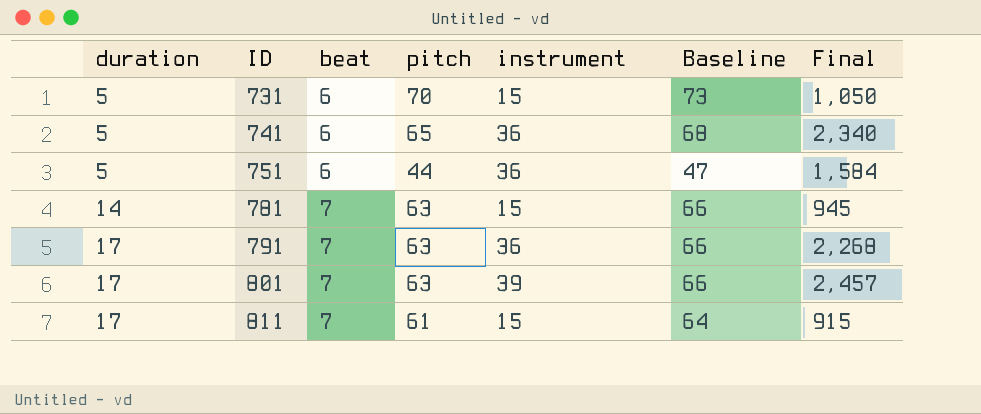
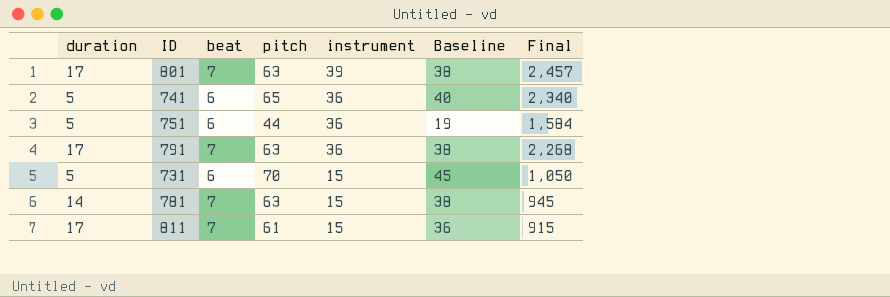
row order: duration ascending -> instrument descending
column Baseline | formula: [pitch] + 3 -> [pitch] - 25

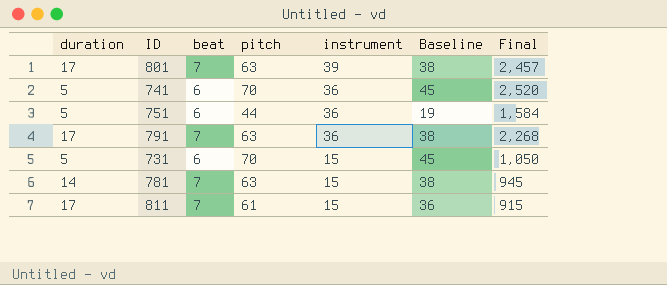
741 | pitch: 65 -> 70
741 | Baseline: 40 -> 45
741 | Final: 2,340 -> 2,520

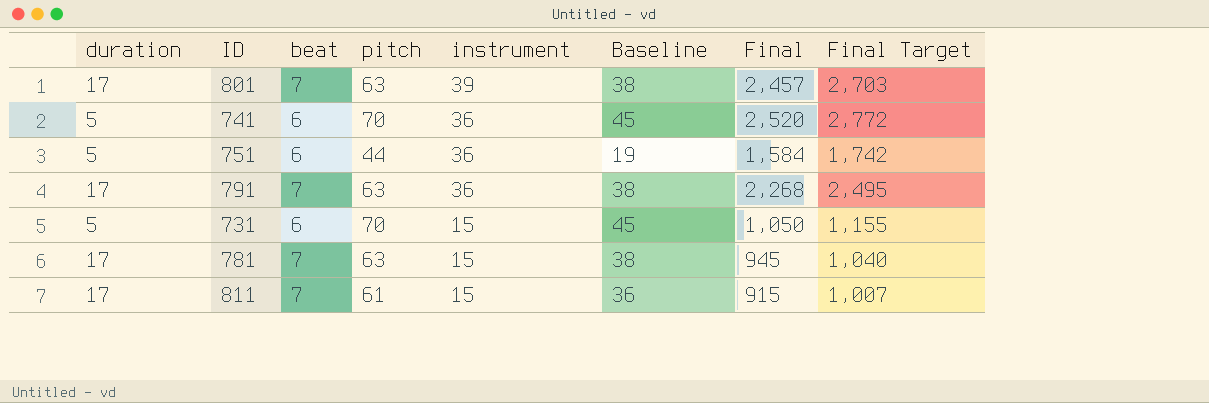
column Final Target | formula: none -> [Final] * 1.1
781 | duration: 14 -> 17

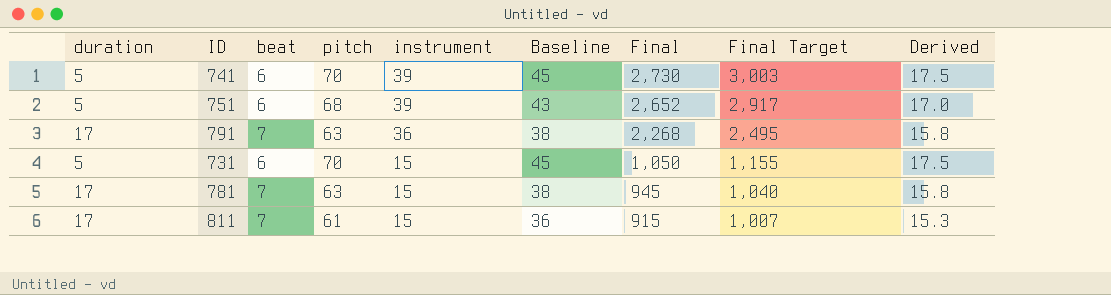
column Derived | formula: none -> [pitch] * 0.25
row 801: 17 | 7 | 63 | 39 | 38 | 2,457 | 2,703 -> none
741 | instrument: 36 -> 39
741 | Final: 2,520 -> 2,730
741 | Final Target: 2,772 -> 3,003
751 | pitch: 44 -> 68
751 | instrument: 36 -> 39
751 | Baseline: 19 -> 43
751 | Final: 1,584 -> 2,652
751 | Final Target: 1,742 -> 2,917

